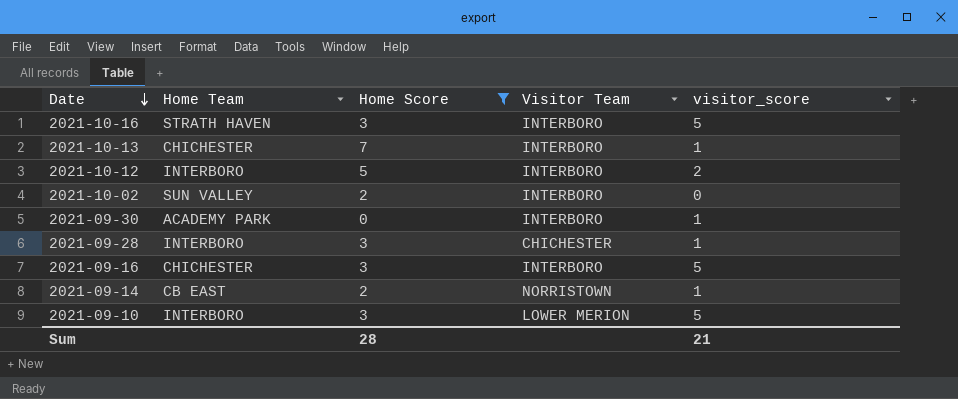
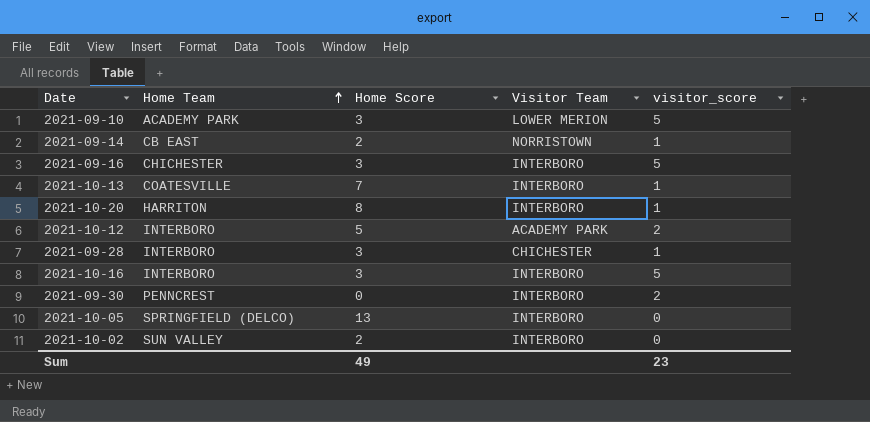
filter: Home Score <= 7 -> none
row order: Date descending -> Home Team ascending
2021-09-10 | Home Team: INTERBORO -> ACADEMY PARK
2021-10-13 | Home Team: CHICHESTER -> COATESVILLE
2021-10-12 | Visitor Team: INTERBORO -> ACADEMY PARK
2021-10-16 | Home Team: STRATH HAVEN -> INTERBORO
2021-09-30 | Home Team: ACADEMY PARK -> PENNCREST
2021-09-30 | visitor_score: 1 -> 2
Sum | Home Score: 28 -> 49
Sum | visitor_score: 21 -> 23

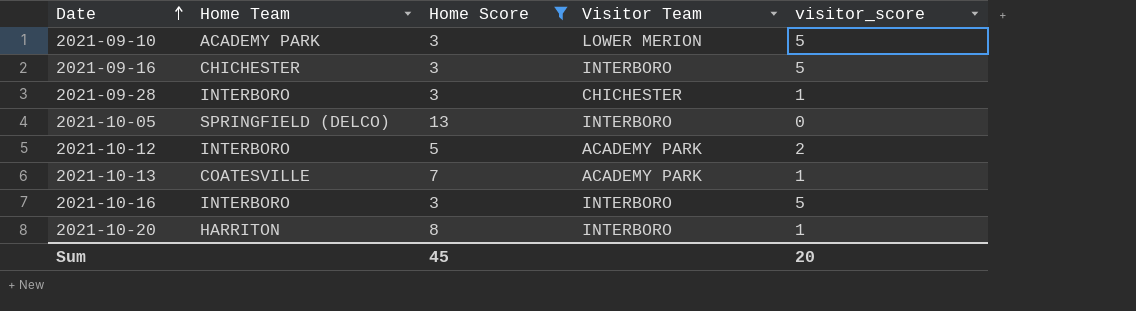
filter: none -> Home Score >= 3
row order: Home Team ascending -> Date ascending
2021-10-13 | Visitor Team: INTERBORO -> ACADEMY PARK
Sum | Home Score: 49 -> 45
Sum | visitor_score: 23 -> 20

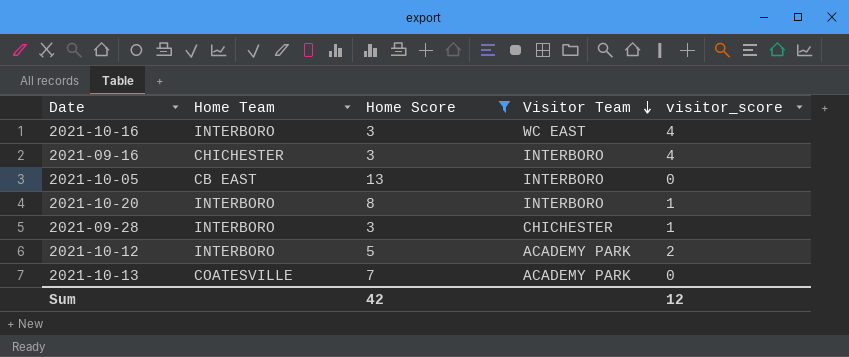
row order: Date ascending -> Visitor Team descending
row 2021-09-10: ACADEMY PARK | 3 | LOWER MERION | 5 -> none
2021-10-16 | Visitor Team: INTERBORO -> WC EAST
2021-10-16 | visitor_score: 5 -> 4
2021-09-16 | visitor_score: 5 -> 4
2021-10-05 | Home Team: SPRINGFIELD (DELCO) -> CB EAST
2021-10-20 | Home Team: HARRITON -> INTERBORO
2021-10-13 | visitor_score: 1 -> 0
Sum | Home Score: 45 -> 42
Sum | visitor_score: 20 -> 12

